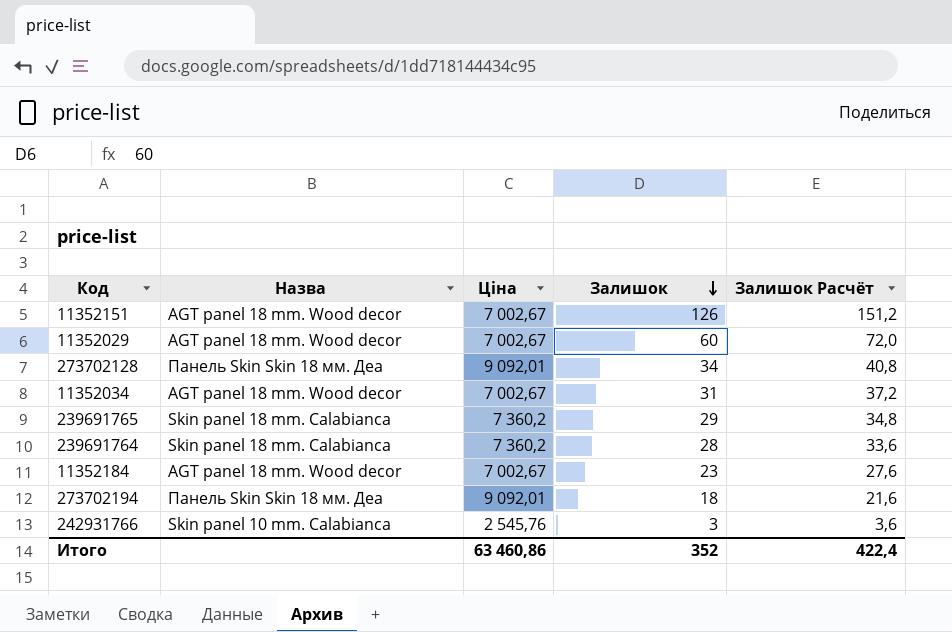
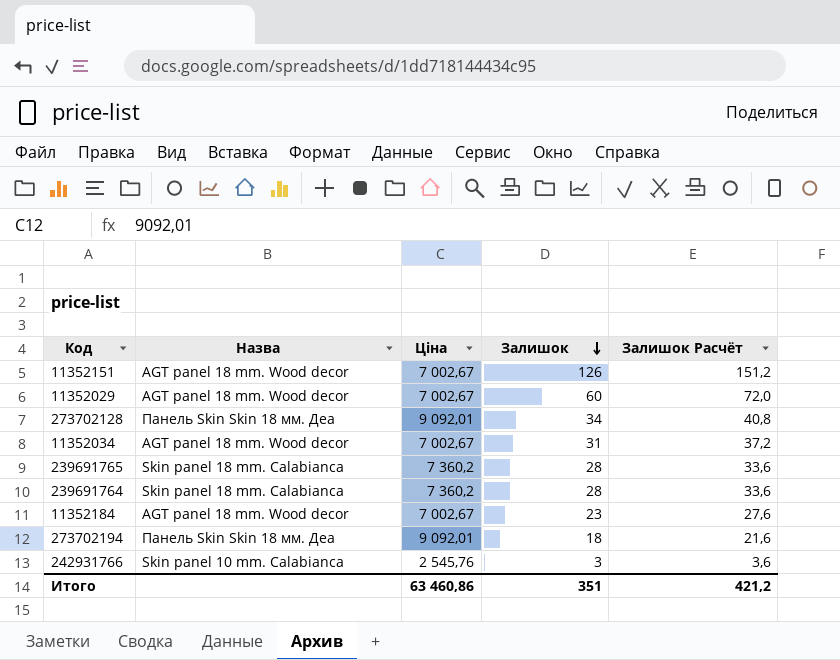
239691765 | Залишок: 29 -> 28
239691765 | Залишок Расчёт: 34,8 -> 33,6
Итого | Залишок: 352 -> 351
Итого | Залишок Расчёт: 422,4 -> 421,2

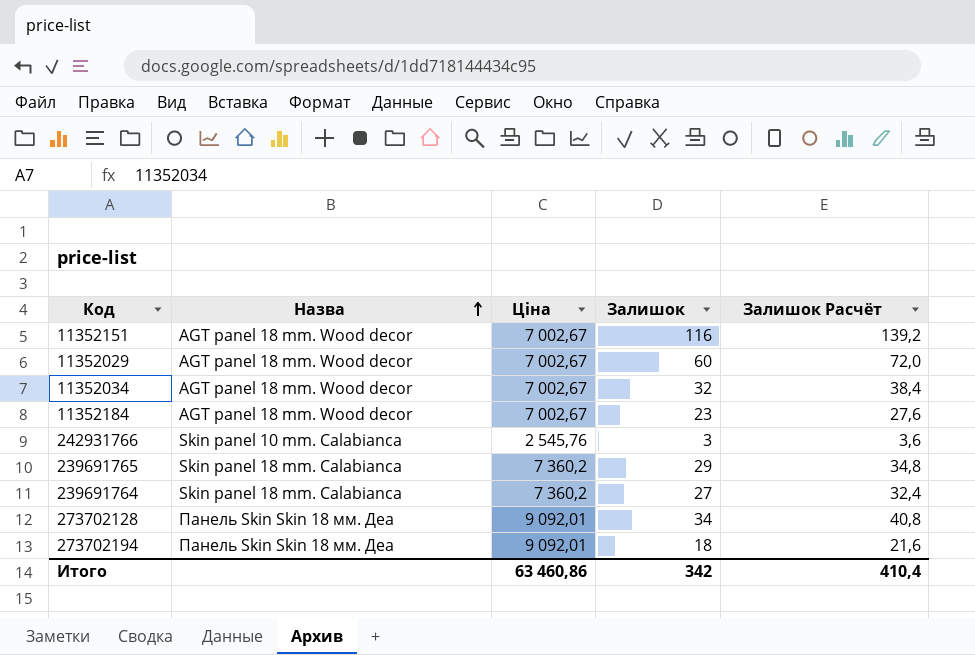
row order: Залишок descending -> Назва ascending
11352151 | Залишок: 126 -> 116
11352151 | Залишок Расчёт: 151,2 -> 139,2
11352034 | Залишок: 31 -> 32
11352034 | Залишок Расчёт: 37,2 -> 38,4
239691765 | Залишок: 28 -> 29
239691765 | Залишок Расчёт: 33,6 -> 34,8
239691764 | Залишок: 28 -> 27
239691764 | Залишок Расчёт: 33,6 -> 32,4
Итого | Залишок: 351 -> 342
Итого | Залишок Расчёт: 421,2 -> 410,4

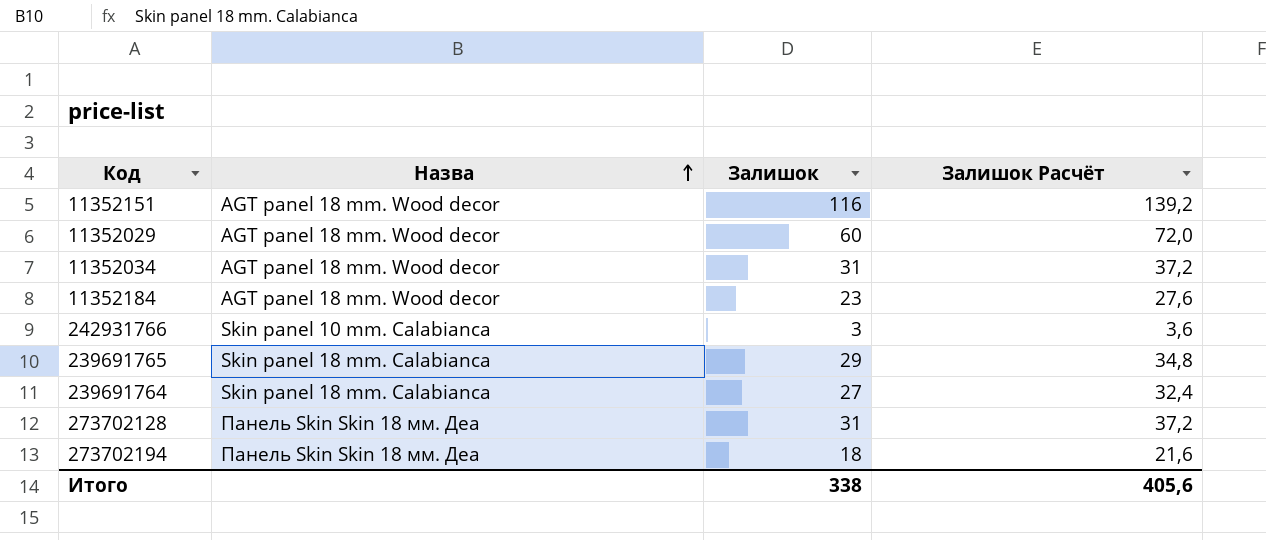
column Ціна | position: 3 -> none
11352034 | Залишок: 32 -> 31
11352034 | Залишок Расчёт: 38,4 -> 37,2
273702128 | Залишок: 34 -> 31
273702128 | Залишок Расчёт: 40,8 -> 37,2
Итого | Залишок: 342 -> 338
Итого | Залишок Расчёт: 410,4 -> 405,6

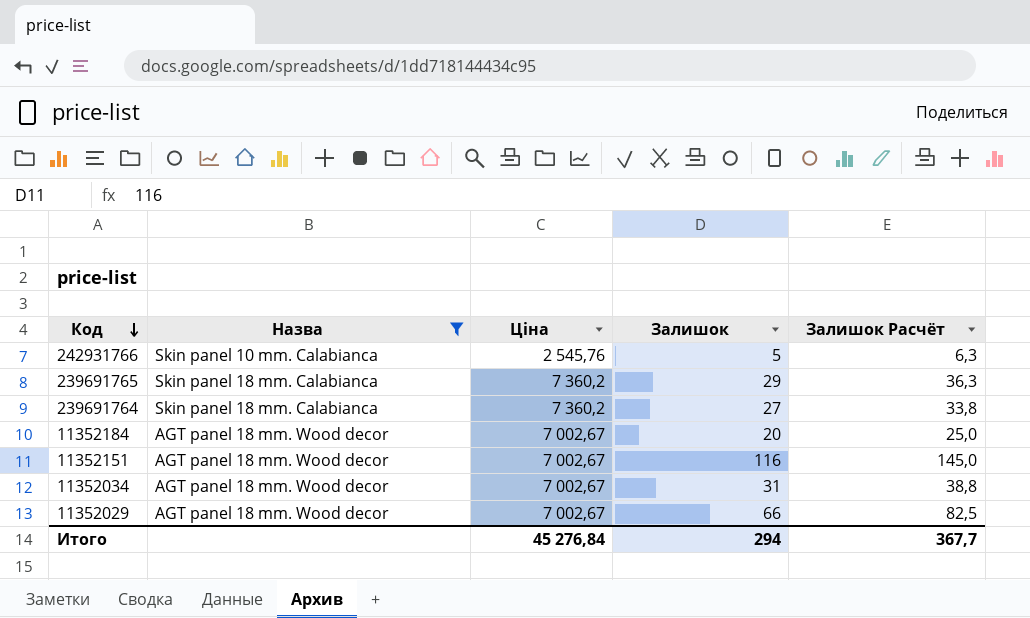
filter: none -> Назва != Панель Skin Skin 18 мм. Деа
row order: Назва ascending -> Код descending
column Ціна | position: none -> 3
column Залишок Расчёт | formula: [Залишок] * 1,2 -> [Залишок] * 1,25
242931766 | Залишок: 3 -> 5
11352184 | Залишок: 23 -> 20
11352029 | Залишок: 60 -> 66
Итого | Залишок: 338 -> 294
Итого | Залишок Расчёт: 405,6 -> 367,7

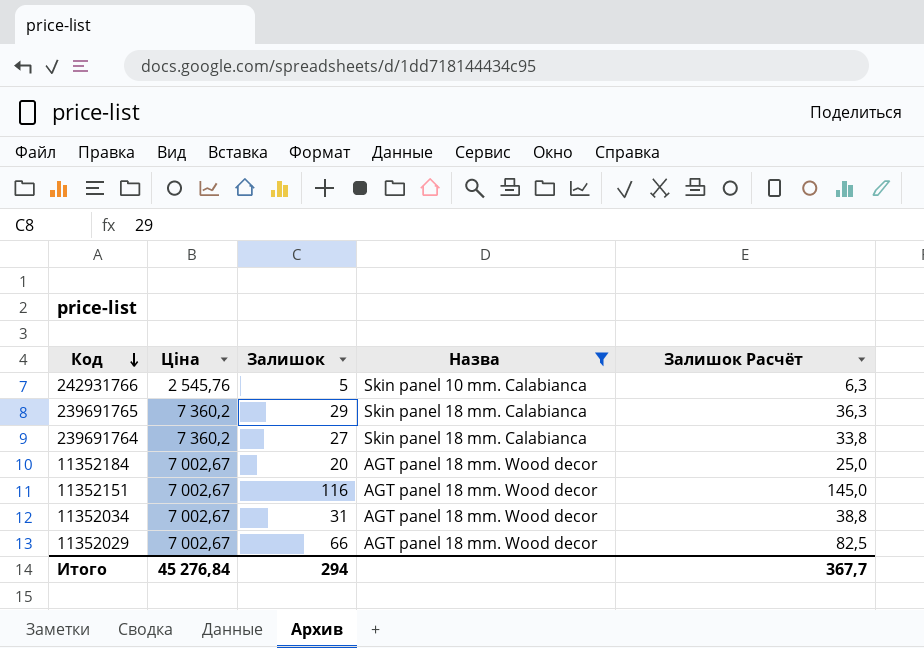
column Назва | position: 2 -> 4

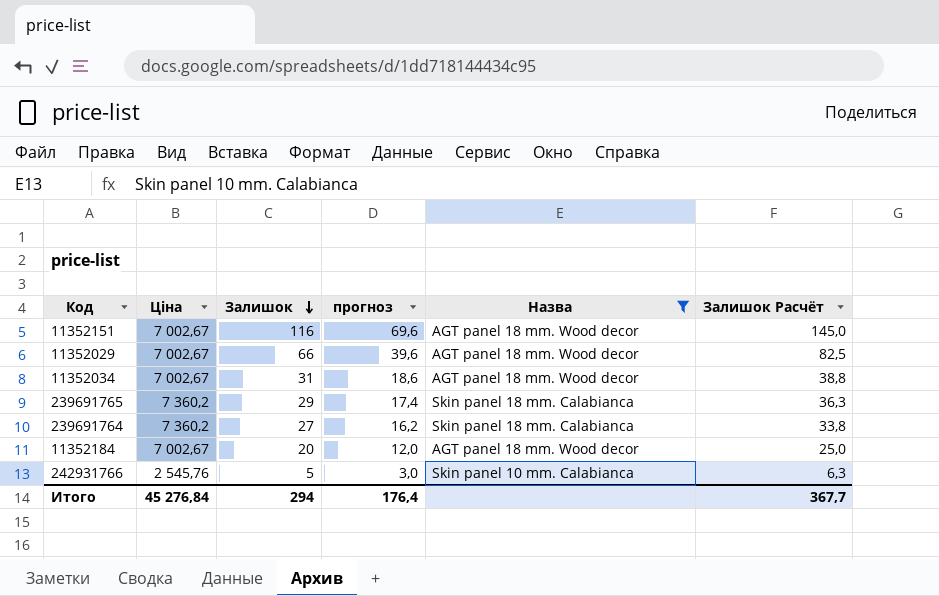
row order: Код descending -> Залишок descending
column прогноз | formula: none -> [Залишок] * 0,6

